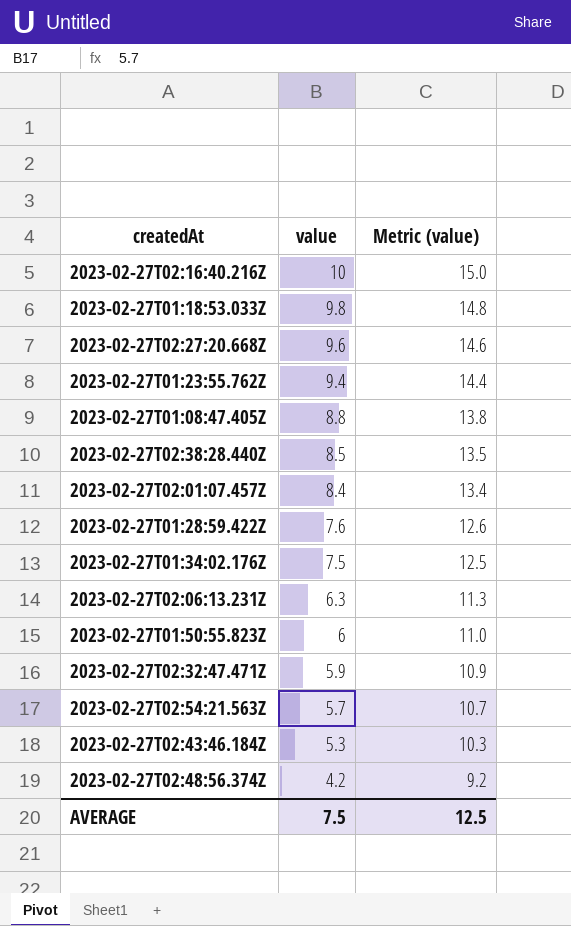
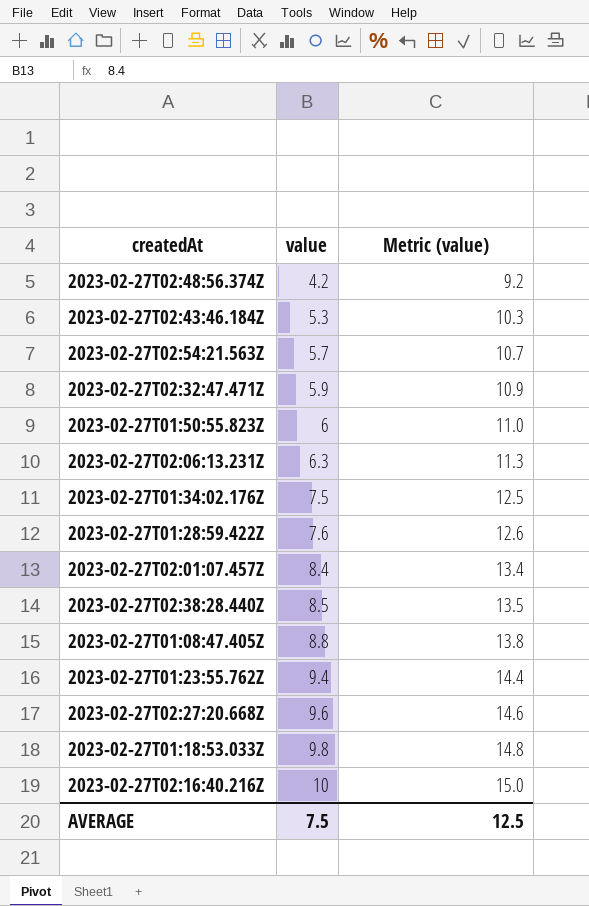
row order: value descending -> value ascending

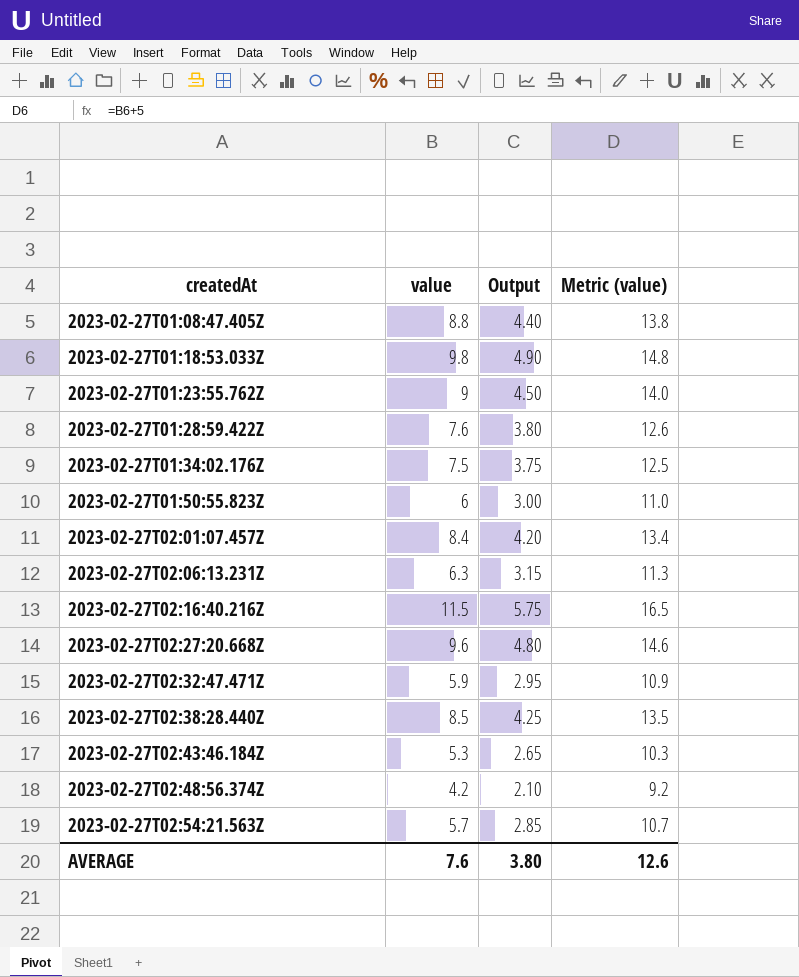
row order: value ascending -> createdAt ascending
column Output | formula: none -> [value] * 0.5
2023-02-27T01:23:55.762Z | value: 9.4 -> 9
2023-02-27T01:23:55.762Z | Metric (value): 14.4 -> 14.0
2023-02-27T02:16:40.216Z | value: 10 -> 11.5
2023-02-27T02:16:40.216Z | Metric (value): 15.0 -> 16.5
AVERAGE | value: 7.5 -> 7.6
AVERAGE | Metric (value): 12.5 -> 12.6

